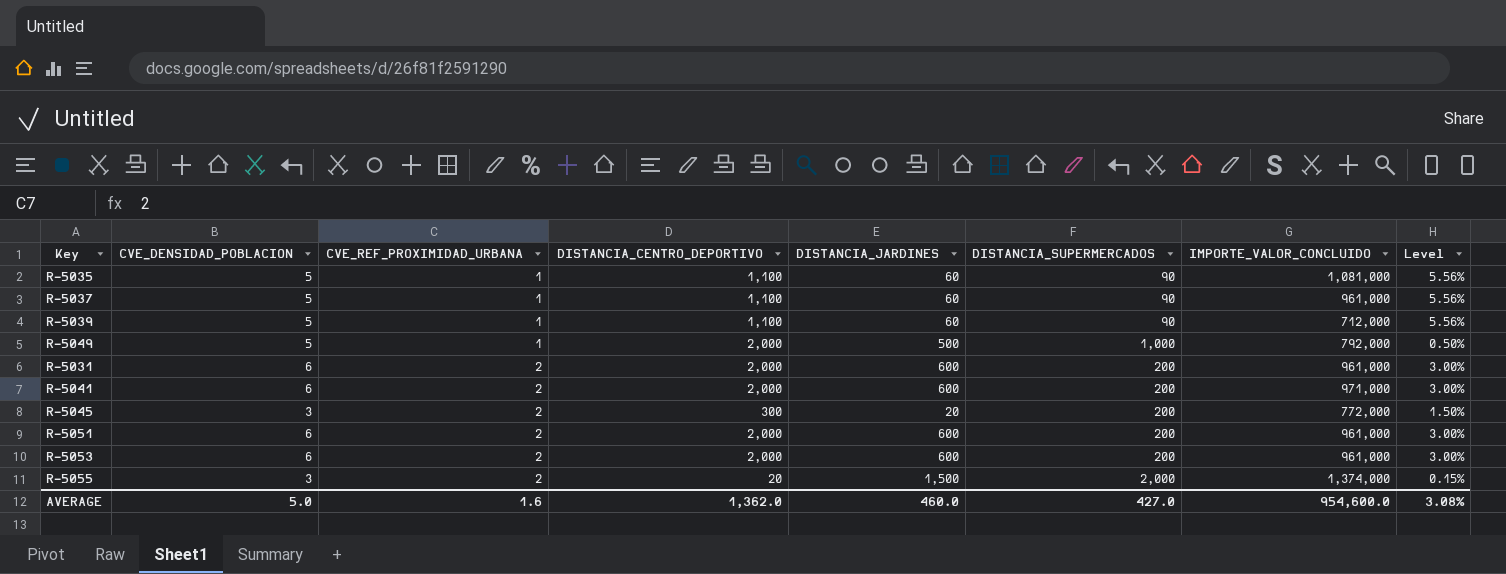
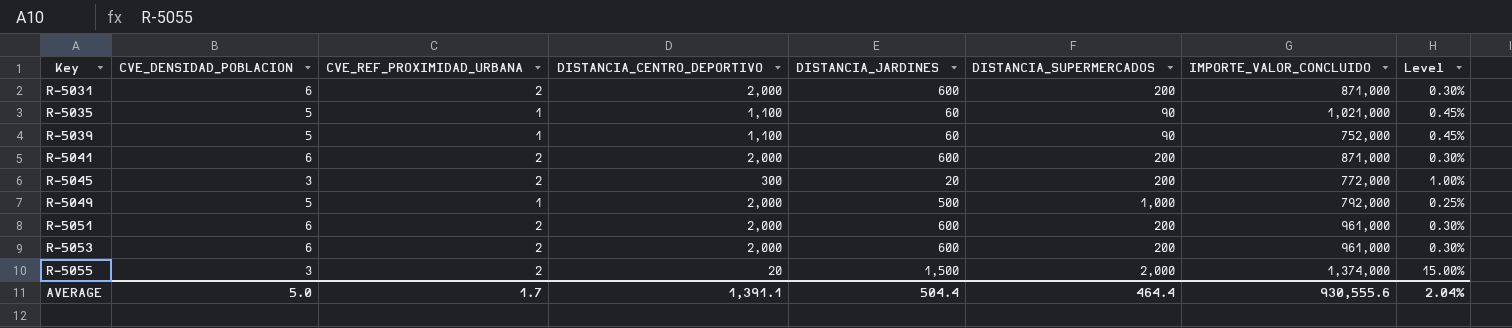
row order: CVE_REF_PROXIMIDAD_URBANA ascending -> Key ascending
column Level | formula: [CVE_DENSIDAD_POBLACION] / [DISTANCIA_SUPERMERCADOS] -> [CVE_DENSIDAD_POBLACION] / [DISTANCIA_CENTRO_DEPORTIVO]
row R-5037: 5 | 1 | 1,100 | 60 | 90 | 961,000 | 5.56% -> none
R-5031 | IMPORTE_VALOR_CONCLUIDO: 961,000 -> 871,000
R-5035 | IMPORTE_VALOR_CONCLUIDO: 1,081,000 -> 1,021,000
R-5039 | IMPORTE_VALOR_CONCLUIDO: 712,000 -> 752,000
R-5041 | IMPORTE_VALOR_CONCLUIDO: 971,000 -> 871,000
AVERAGE | CVE_REF_PROXIMIDAD_URBANA: 1.6 -> 1.7
AVERAGE | DISTANCIA_CENTRO_DEPORTIVO: 1,362.0 -> 1,391.1
AVERAGE | DISTANCIA_JARDINES: 460.0 -> 504.4
AVERAGE | DISTANCIA_SUPERMERCADOS: 427.0 -> 464.4
AVERAGE | IMPORTE_VALOR_CONCLUIDO: 954,600.0 -> 930,555.6
AVERAGE | Level: 3.08% -> 2.04%

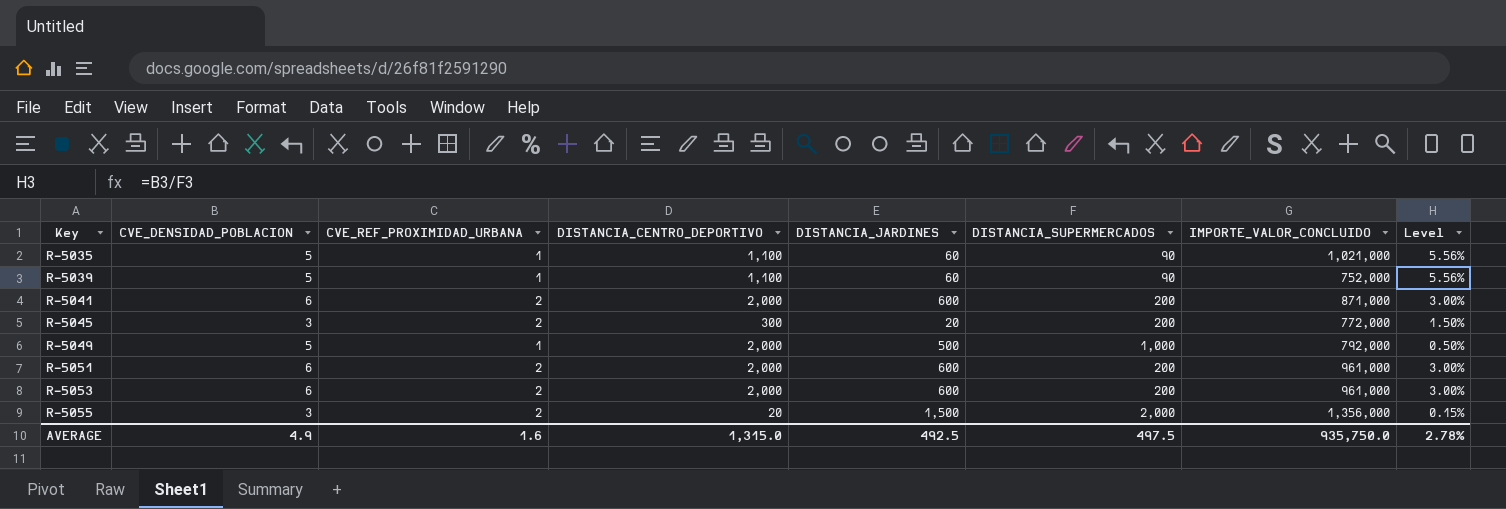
column Level | formula: [CVE_DENSIDAD_POBLACION] / [DISTANCIA_CENTRO_DEPORTIVO] -> [CVE_DENSIDAD_POBLACION] / [DISTANCIA_SUPERMERCADOS]
row R-5031: 6 | 2 | 2,000 | 600 | 200 | 871,000 | 0.30% -> none
R-5055 | IMPORTE_VALOR_CONCLUIDO: 1,374,000 -> 1,356,000
AVERAGE | CVE_DENSIDAD_POBLACION: 5.0 -> 4.9
AVERAGE | CVE_REF_PROXIMIDAD_URBANA: 1.7 -> 1.6
AVERAGE | DISTANCIA_CENTRO_DEPORTIVO: 1,391.1 -> 1,315.0
AVERAGE | DISTANCIA_JARDINES: 504.4 -> 492.5
AVERAGE | DISTANCIA_SUPERMERCADOS: 464.4 -> 497.5
AVERAGE | IMPORTE_VALOR_CONCLUIDO: 930,555.6 -> 935,750.0
AVERAGE | Level: 2.04% -> 2.78%

